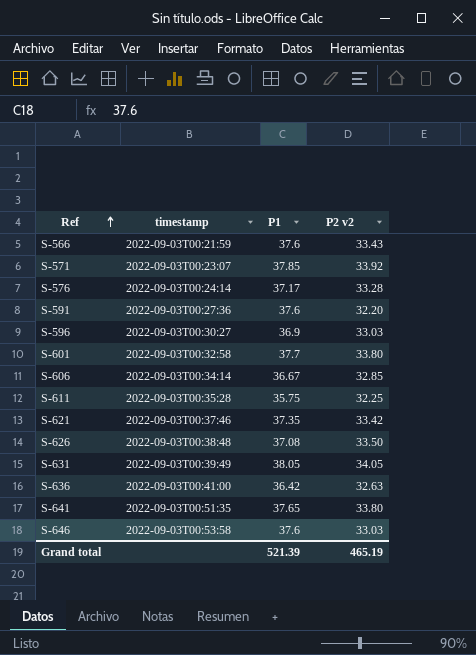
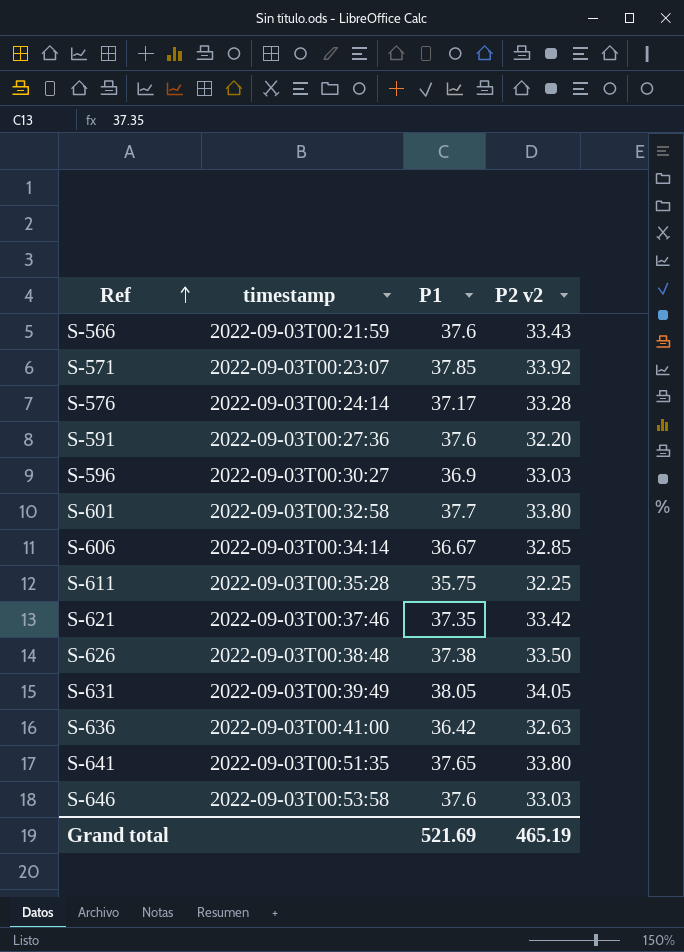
S-626 | P1: 37.08 -> 37.38
Grand total | P1: 521.39 -> 521.69

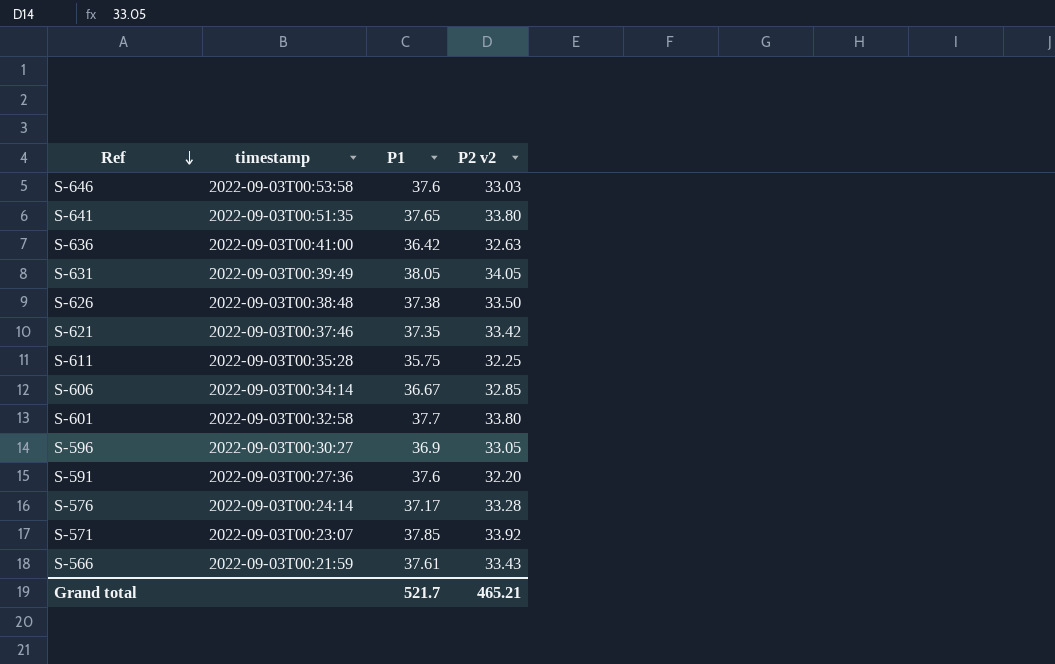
row order: Ref ascending -> Ref descending
S-596 | P2 v2: 33.03 -> 33.05
S-566 | P1: 37.6 -> 37.61
Grand total | P1: 521.69 -> 521.7
Grand total | P2 v2: 465.19 -> 465.21

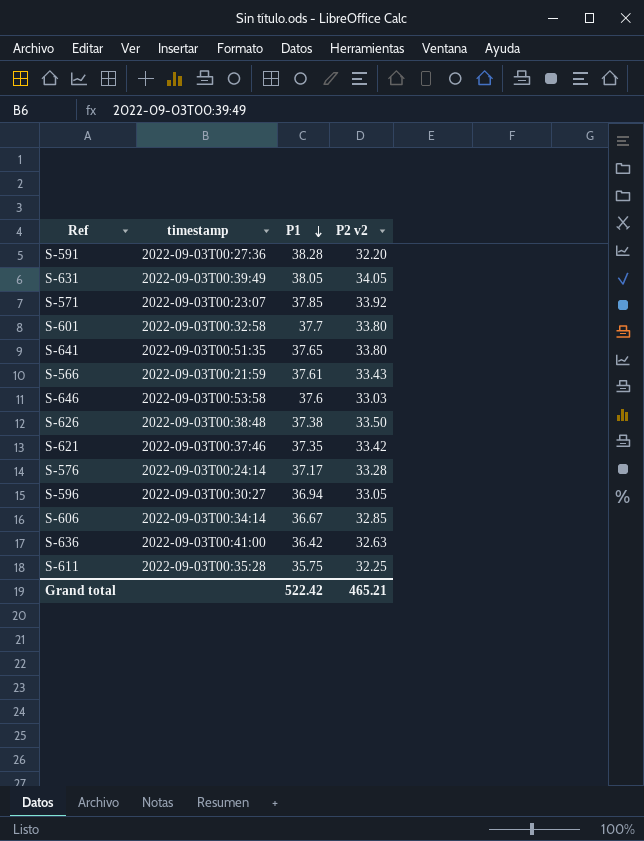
row order: Ref descending -> P1 descending
S-591 | P1: 37.6 -> 38.28
S-596 | P1: 36.9 -> 36.94
Grand total | P1: 521.7 -> 522.42

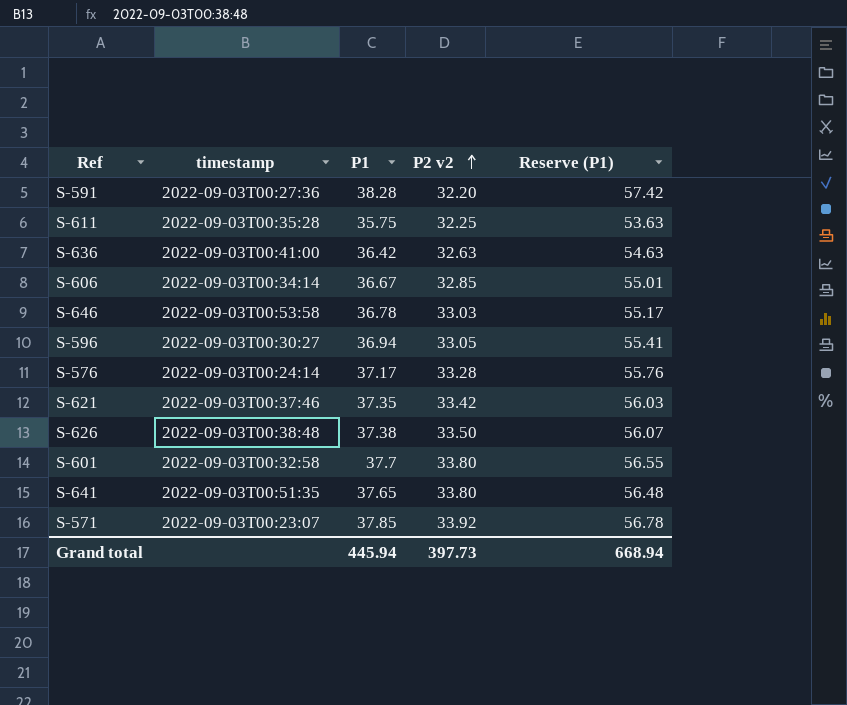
row order: P1 descending -> P2 v2 ascending
column Reserve (P1) | formula: none -> [P1] * 1.5
row S-631: 2022-09-03T00:39:49 | 38.05 | 34.05 -> none
row S-566: 2022-09-03T00:21:59 | 37.61 | 33.43 -> none
S-646 | P1: 37.6 -> 36.78
Grand total | P1: 522.42 -> 445.94
Grand total | P2 v2: 465.21 -> 397.73

